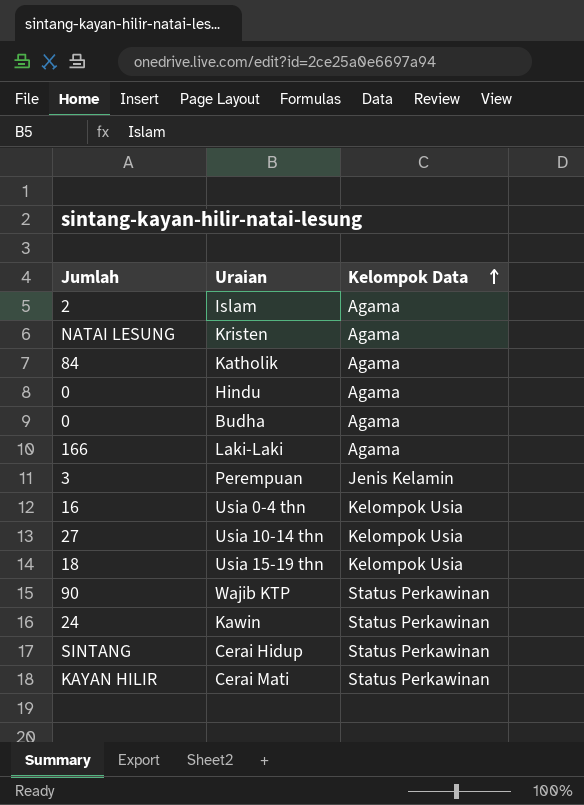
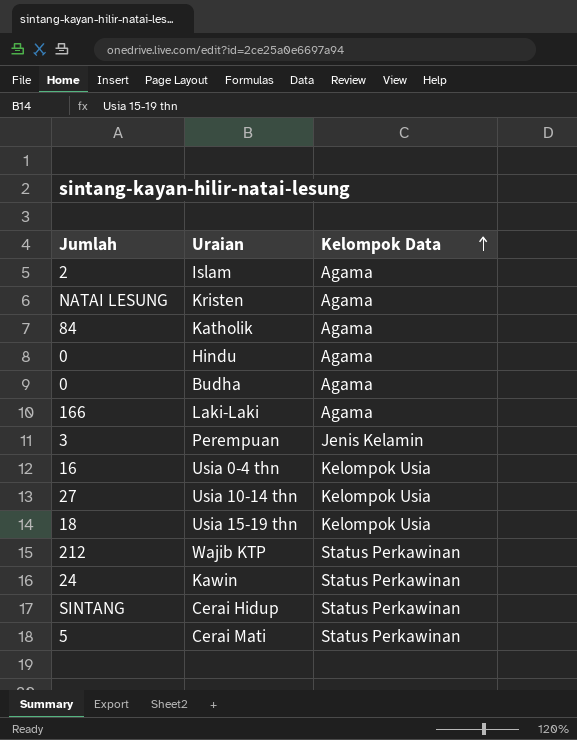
Wajib KTP | Jumlah: 90 -> 212
Cerai Mati | Jumlah: KAYAN HILIR -> 5

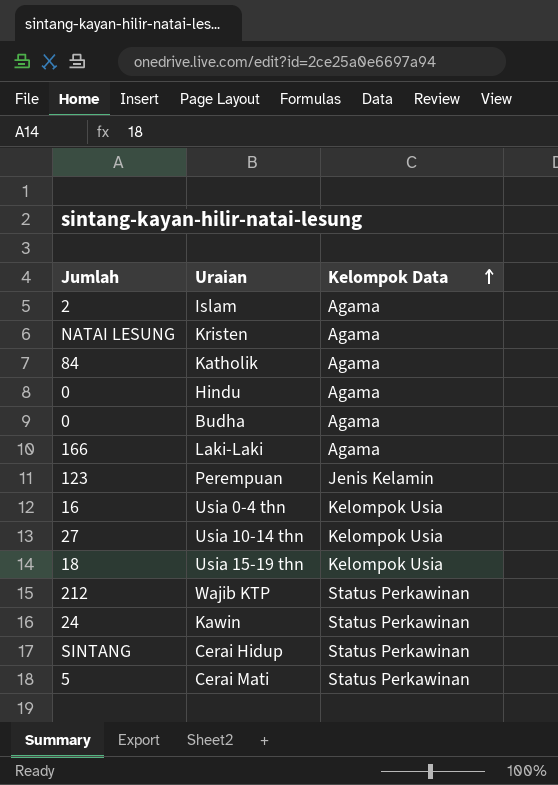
Perempuan | Jumlah: 3 -> 123

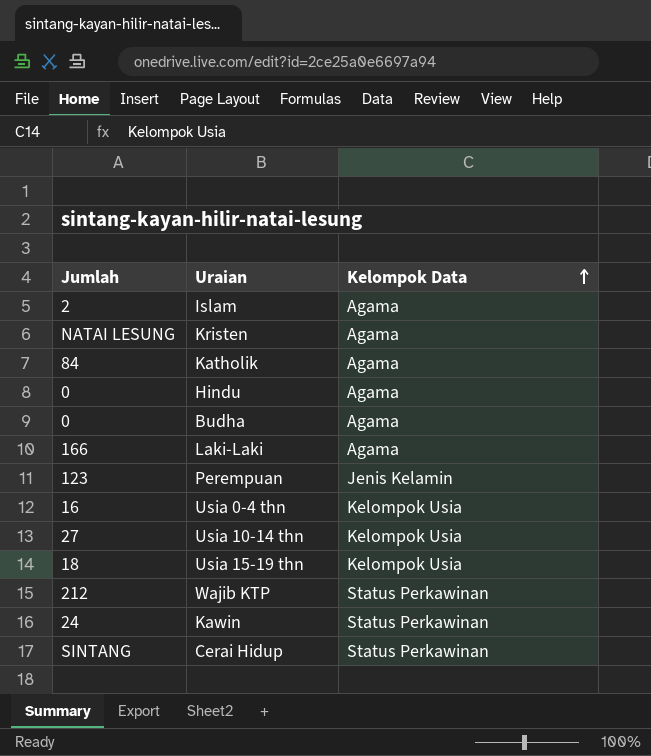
row Cerai Mati: 5 | Status Perkawinan -> none

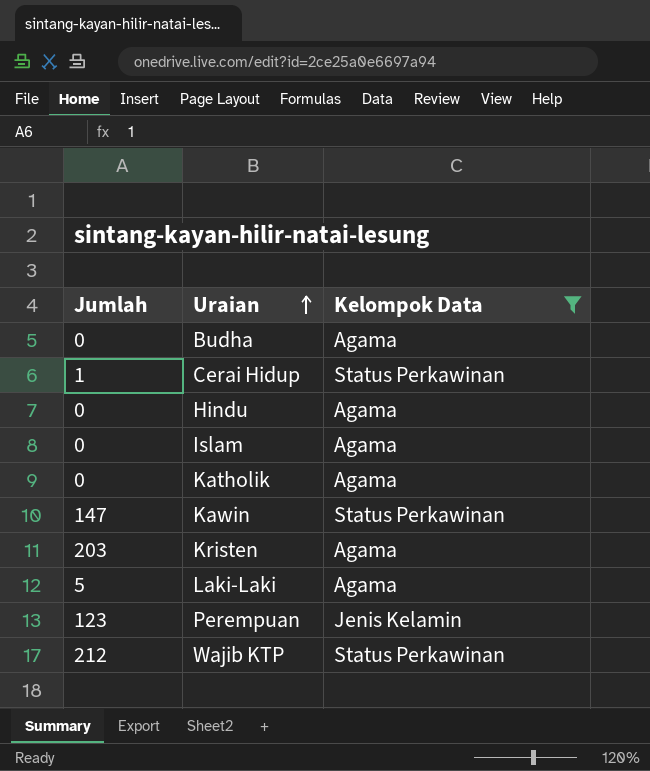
filter: none -> Kelompok Data != Kelompok Usia
row order: Kelompok Data ascending -> Uraian ascending
Cerai Hidup | Jumlah: SINTANG -> 1
Islam | Jumlah: 2 -> 0
Katholik | Jumlah: 84 -> 0
Kawin | Jumlah: 24 -> 147
Kristen | Jumlah: NATAI LESUNG -> 203
Laki-Laki | Jumlah: 166 -> 5

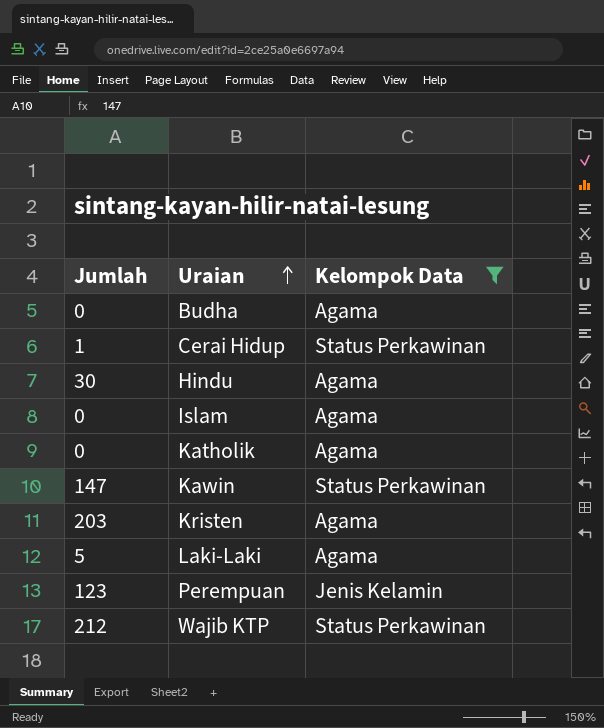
Hindu | Jumlah: 0 -> 30

